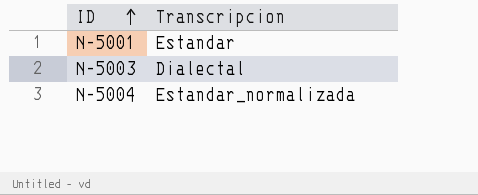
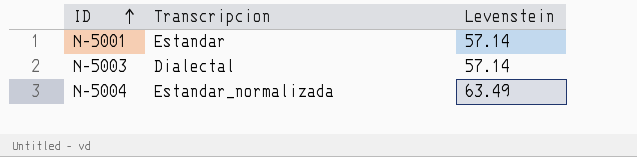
column Levenstein | position: none -> 3

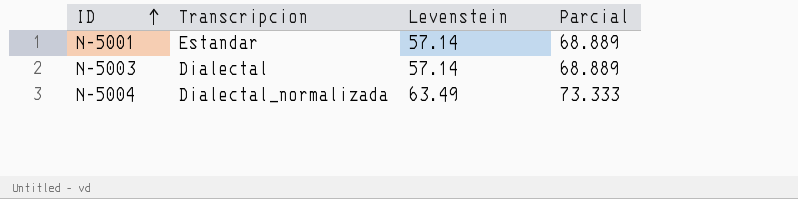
column Parcial | position: none -> 4
N-5004 | Transcripcion: Estandar_normalizada -> Dialectal_normalizada

